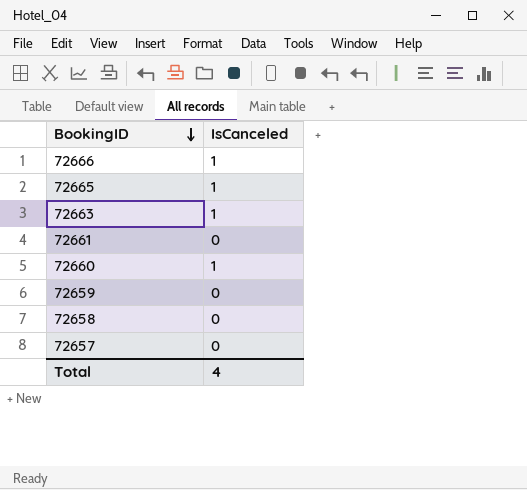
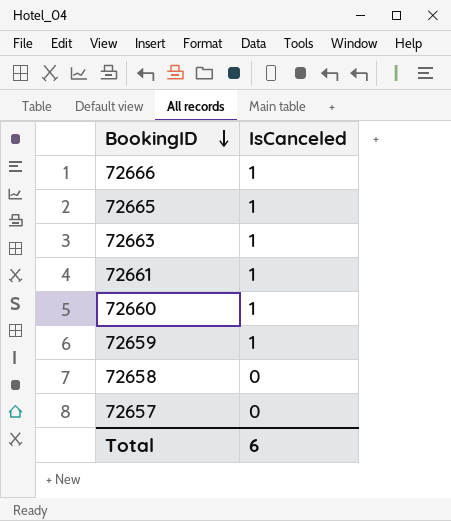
72661 | IsCanceled: 0 -> 1
72659 | IsCanceled: 0 -> 1
Total | IsCanceled: 4 -> 6

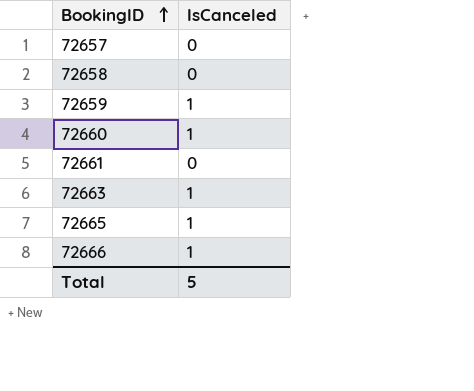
row order: BookingID descending -> BookingID ascending
72661 | IsCanceled: 1 -> 0
Total | IsCanceled: 6 -> 5

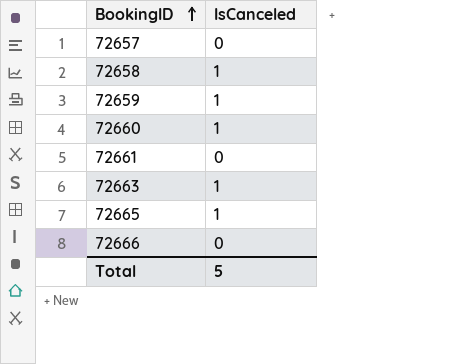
72658 | IsCanceled: 0 -> 1
72666 | IsCanceled: 1 -> 0

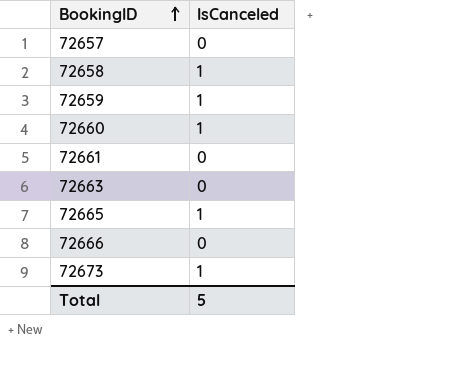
72663 | IsCanceled: 1 -> 0
row 72673: none -> 1

